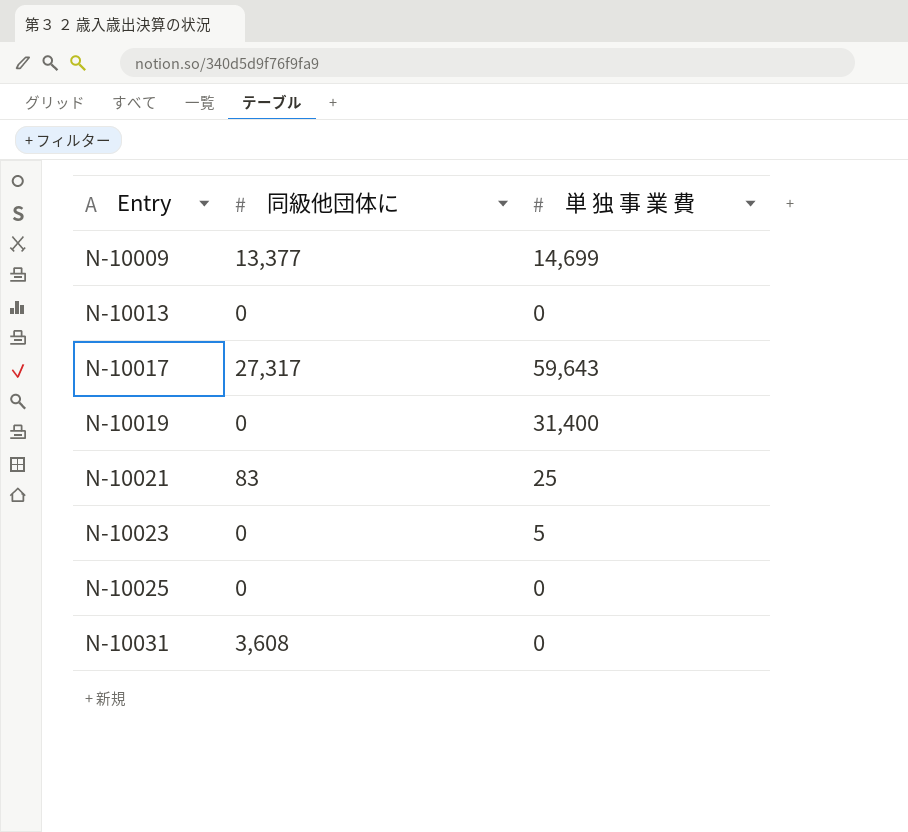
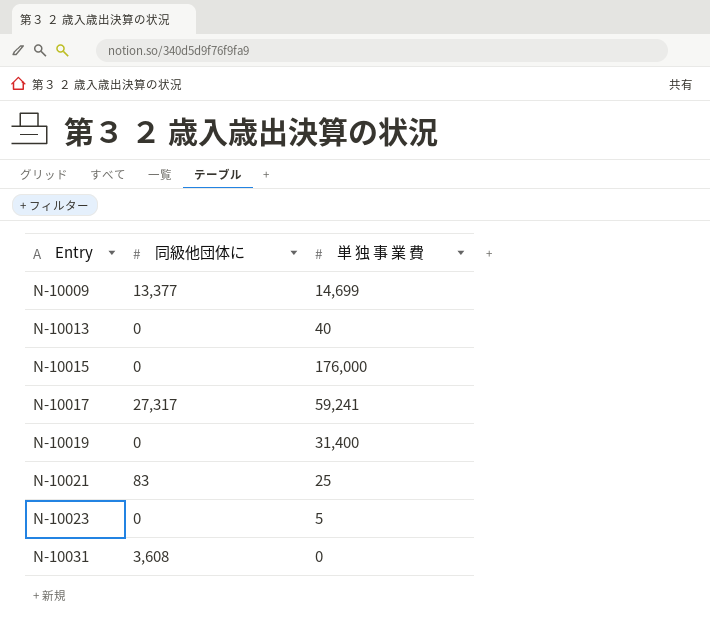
row N-10025: 0 | 0 -> none
N-10013 | 単 独 事 業 費: 0 -> 40
row N-10015: none -> 0 | 176,000
N-10017 | 単 独 事 業 費: 59,643 -> 59,241

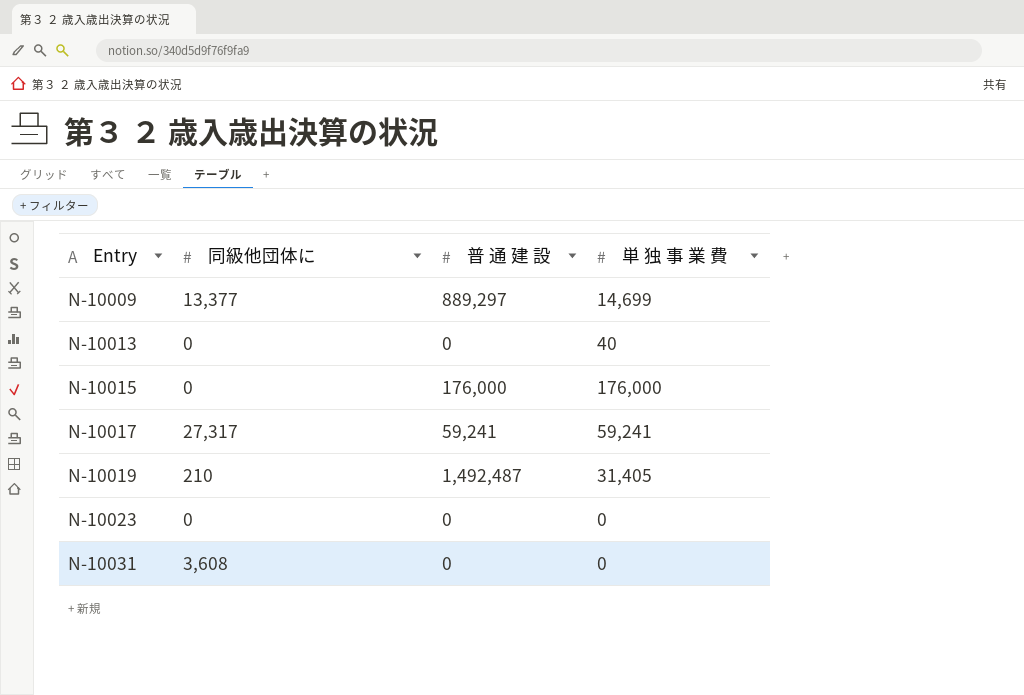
column 普 通 建 設 | position: none -> 3
row N-10021: 83 | 25 -> none
N-10019 | 同級他団体に: 0 -> 210
N-10019 | 単 独 事 業 費: 31,400 -> 31,405
N-10023 | 単 独 事 業 費: 5 -> 0

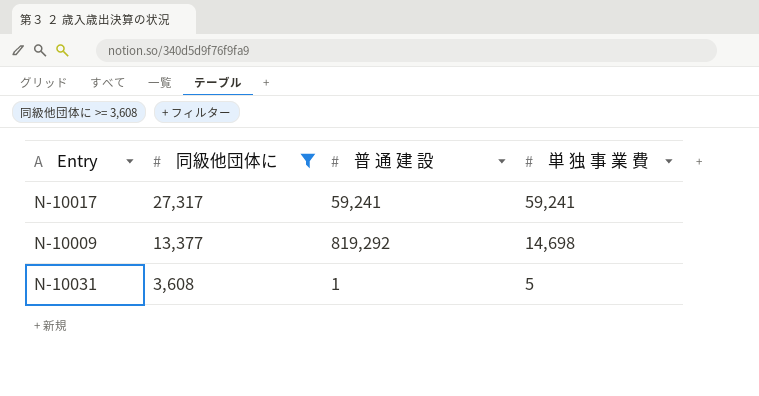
filter: none -> 同級他団体に >= 3,608
row order: Entry ascending -> 同級他団体に descending
N-10009 | 普 通 建 設: 889,297 -> 819,292
N-10009 | 単 独 事 業 費: 14,699 -> 14,698
N-10031 | 普 通 建 設: 0 -> 1
N-10031 | 単 独 事 業 費: 0 -> 5

